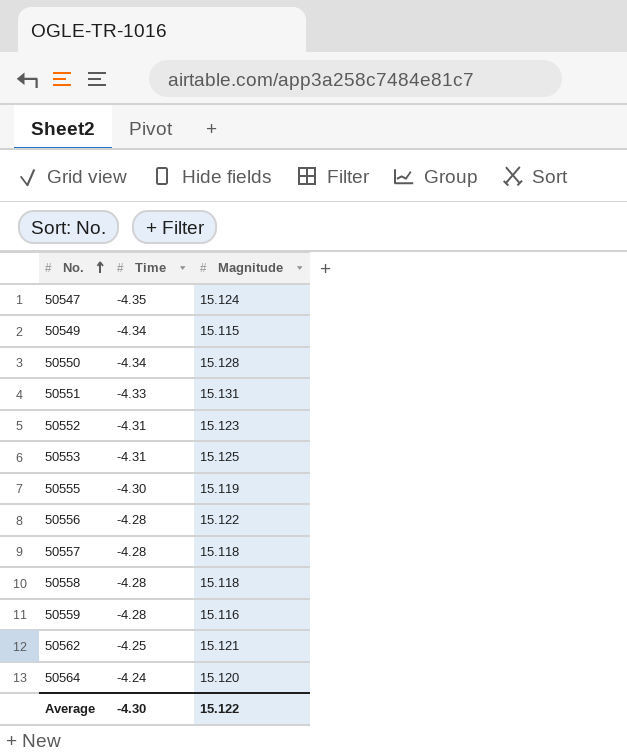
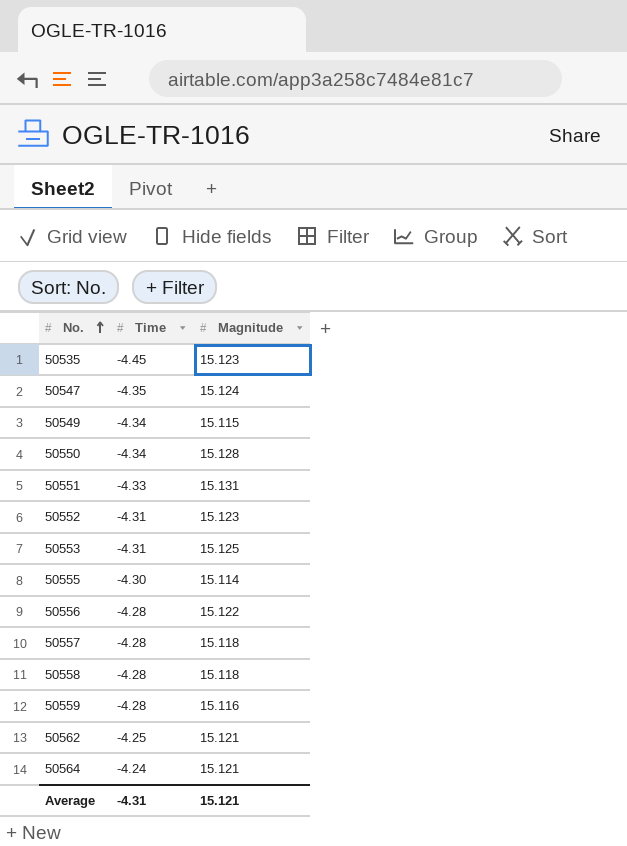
row 50535: none -> -4.45 | 15.123
50555 | Magnitude: 15.119 -> 15.114
50564 | Magnitude: 15.120 -> 15.121
Average | Time: -4.30 -> -4.31
Average | Magnitude: 15.122 -> 15.121

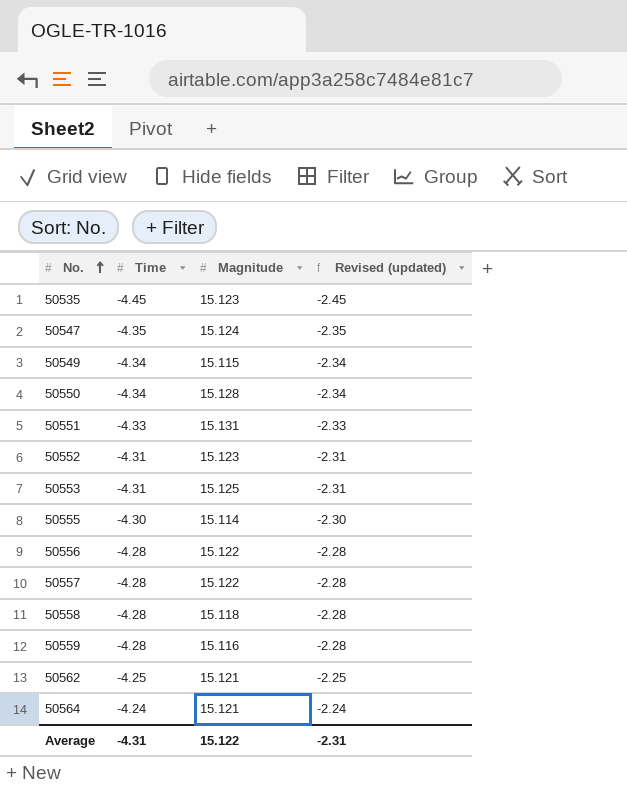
column Revised (updated) | formula: none -> [Time] + 2
50557 | Magnitude: 15.118 -> 15.122
Average | Magnitude: 15.121 -> 15.122

